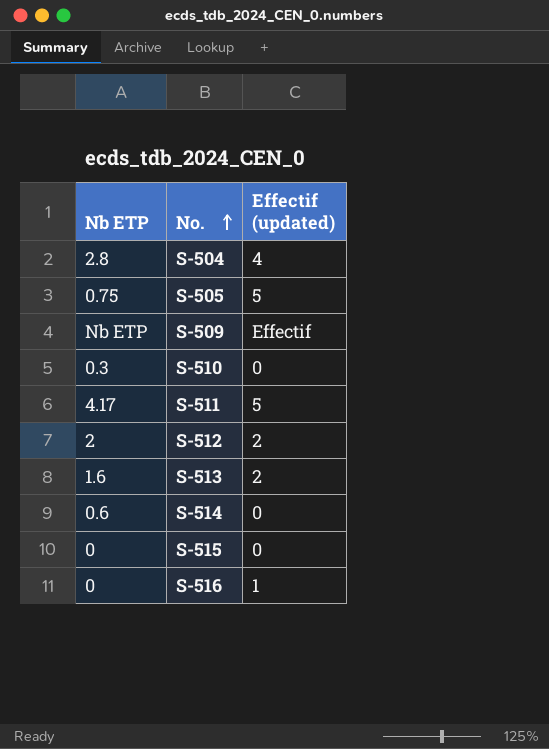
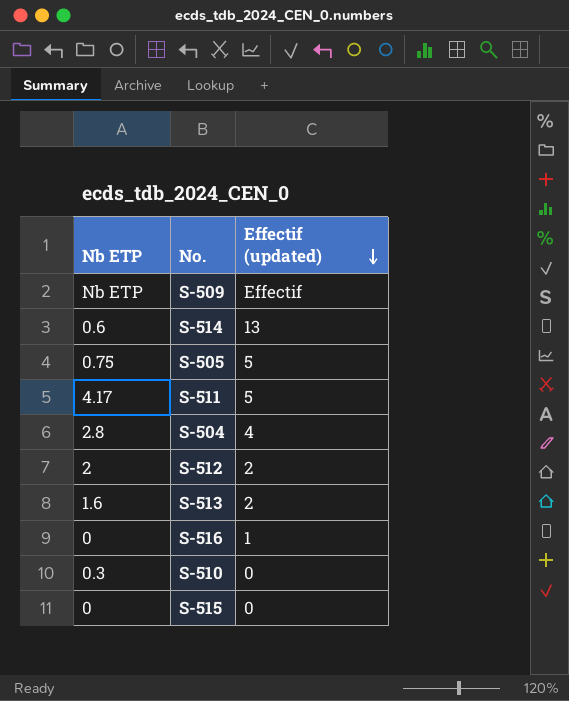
row order: No. ascending -> Effectif (updated) descending
S-514 | Effectif (updated): 0 -> 13

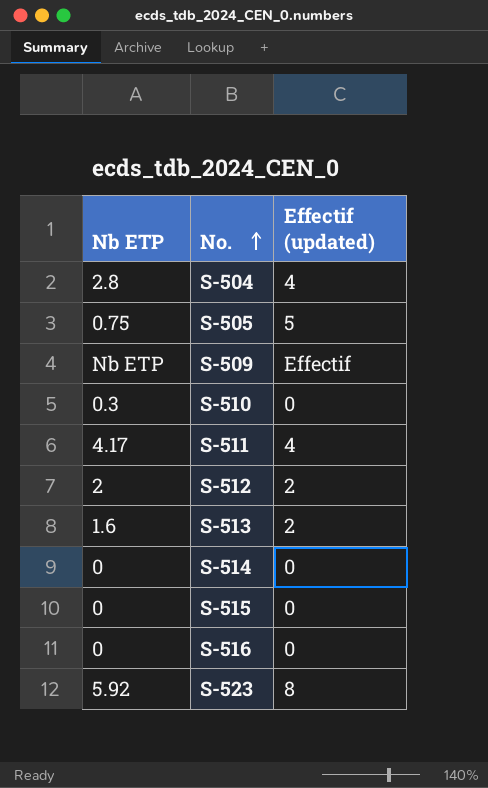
row order: Effectif (updated) descending -> No. ascending
S-511 | Effectif (updated): 5 -> 4
S-514 | Nb ETP: 0.6 -> 0
S-514 | Effectif (updated): 13 -> 0
S-516 | Effectif (updated): 1 -> 0
row S-523: none -> 5.92 | 8

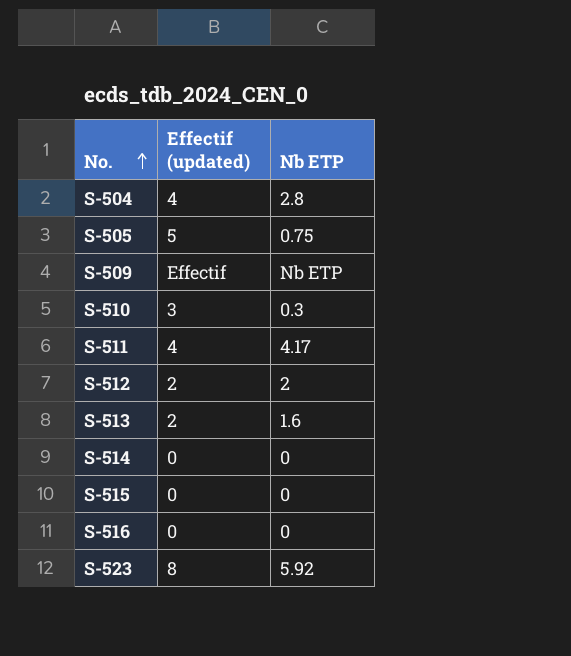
column Nb ETP | position: 1 -> 3
S-510 | Effectif (updated): 0 -> 3

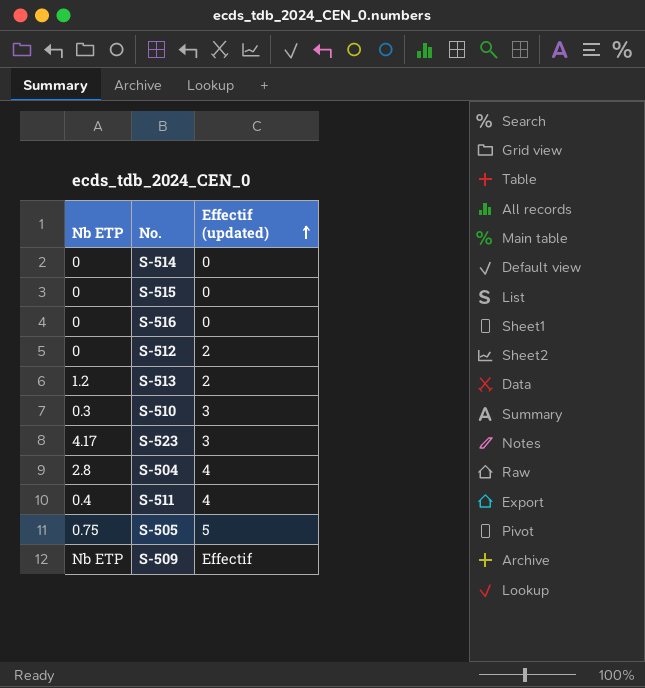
row order: No. ascending -> Effectif (updated) ascending
column Nb ETP | position: 3 -> 1
S-512 | Nb ETP: 2 -> 0
S-513 | Nb ETP: 1.6 -> 1.2
S-523 | Nb ETP: 5.92 -> 4.17
S-523 | Effectif (updated): 8 -> 3
S-511 | Nb ETP: 4.17 -> 0.4

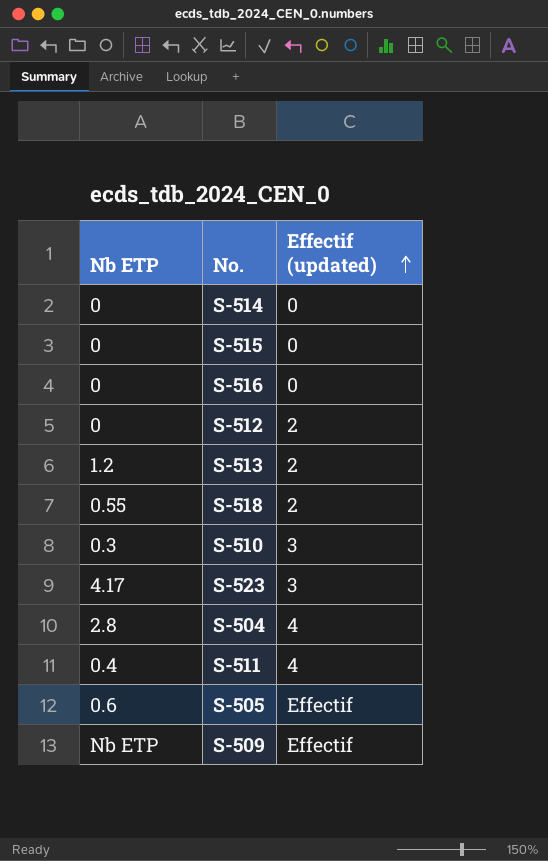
row S-518: none -> 0.55 | 2
S-505 | Nb ETP: 0.75 -> 0.6
S-505 | Effectif (updated): 5 -> Effectif

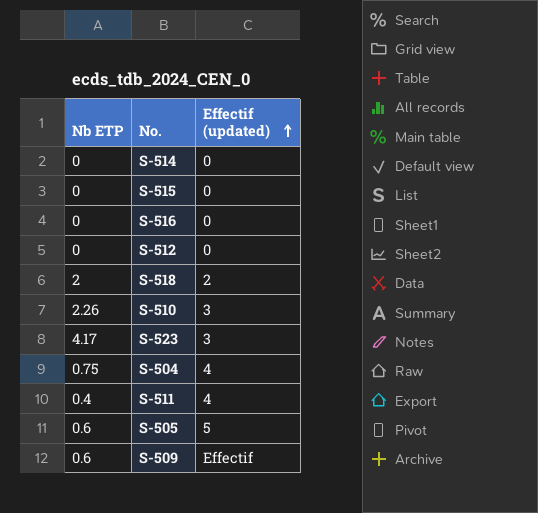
row S-513: 1.2 | 2 -> none
S-512 | Effectif (updated): 2 -> 0
S-518 | Nb ETP: 0.55 -> 2
S-510 | Nb ETP: 0.3 -> 2.26
S-504 | Nb ETP: 2.8 -> 0.75
S-505 | Effectif (updated): Effectif -> 5
S-509 | Nb ETP: Nb ETP -> 0.6

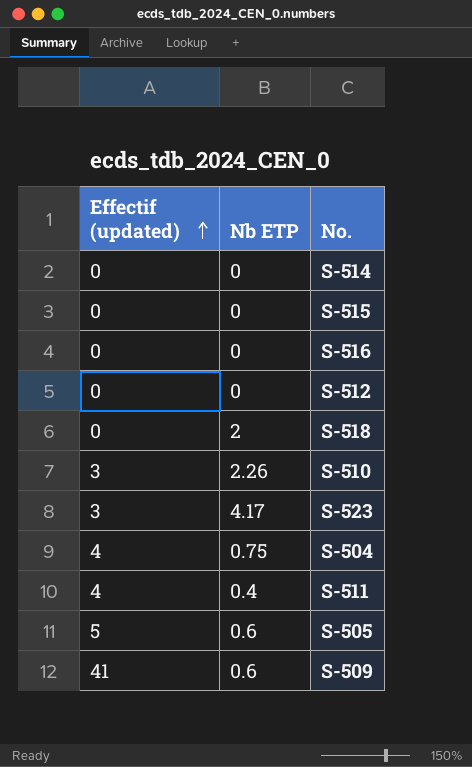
column Effectif (updated) | position: 3 -> 1
S-518 | Effectif (updated): 2 -> 0
S-509 | Effectif (updated): Effectif -> 41

